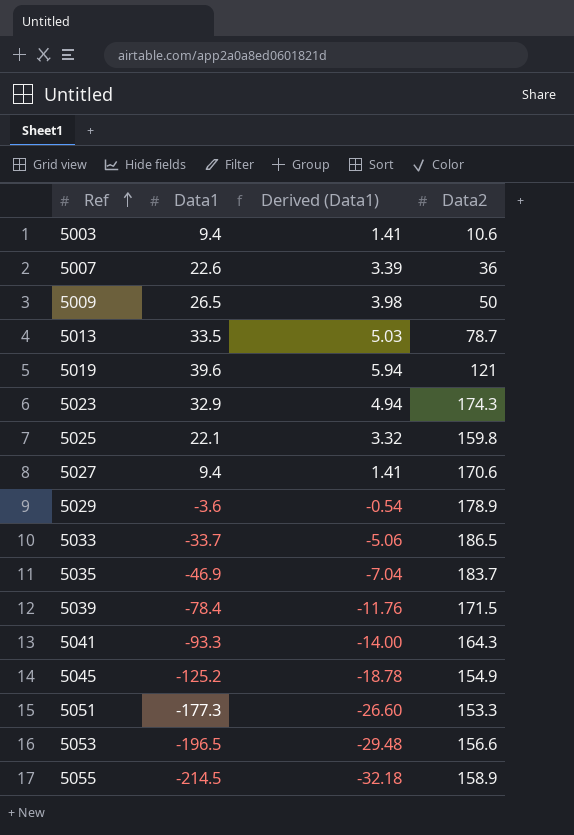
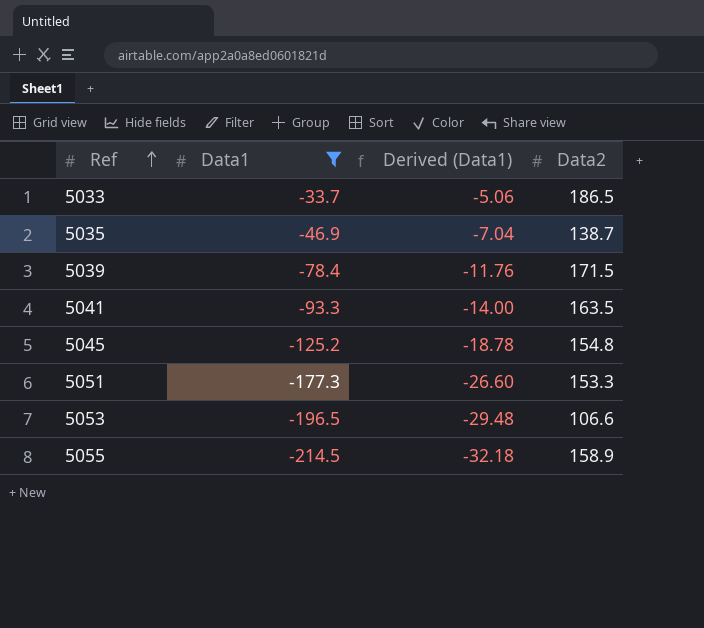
filter: none -> Data1 <= -33.7
5035 | Data2: 183.7 -> 138.7
5041 | Data2: 164.3 -> 163.5
5045 | Data2: 154.9 -> 154.8
5053 | Data2: 156.6 -> 106.6

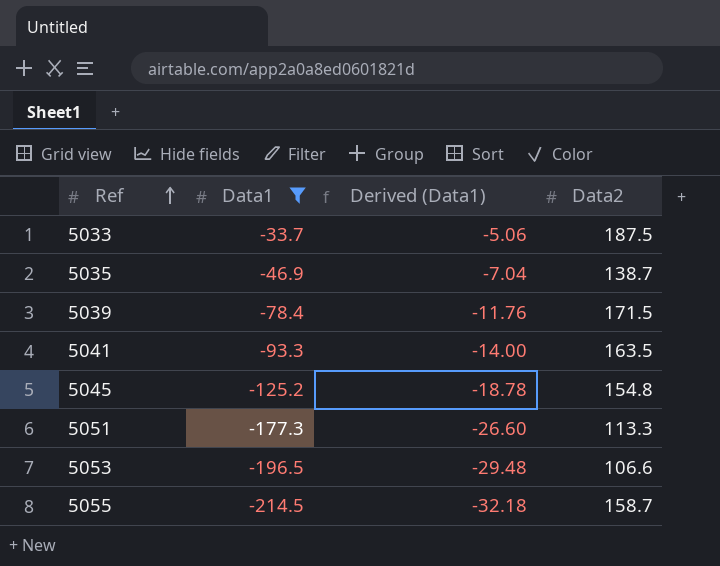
5033 | Data2: 186.5 -> 187.5
5051 | Data2: 153.3 -> 113.3
5055 | Data2: 158.9 -> 158.7

